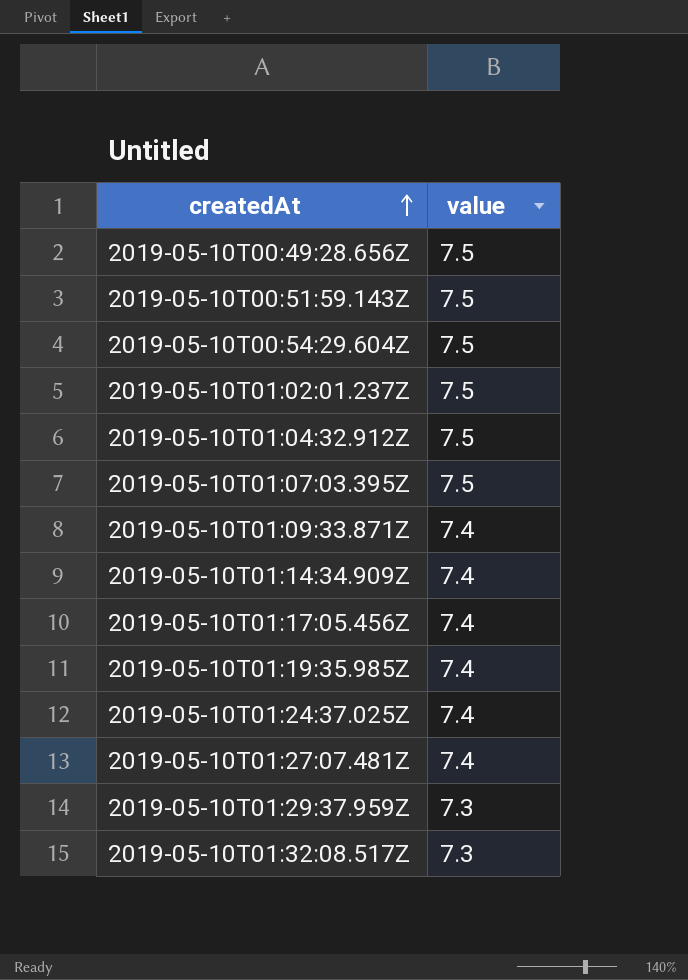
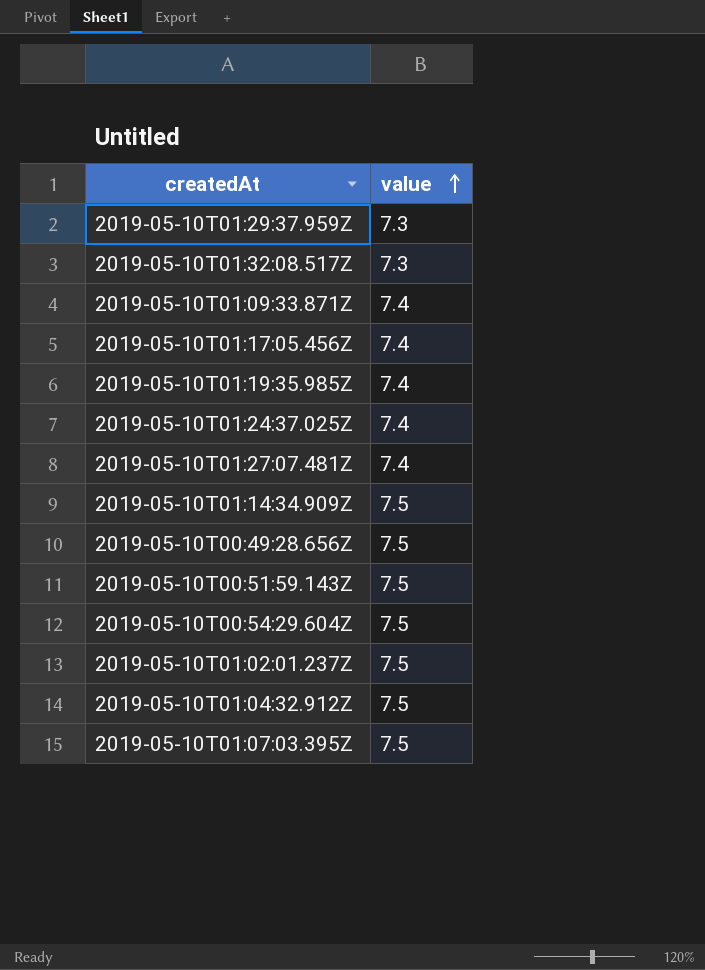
row order: createdAt ascending -> value ascending
2019-05-10T01:14:34.909Z | value: 7.4 -> 7.5

